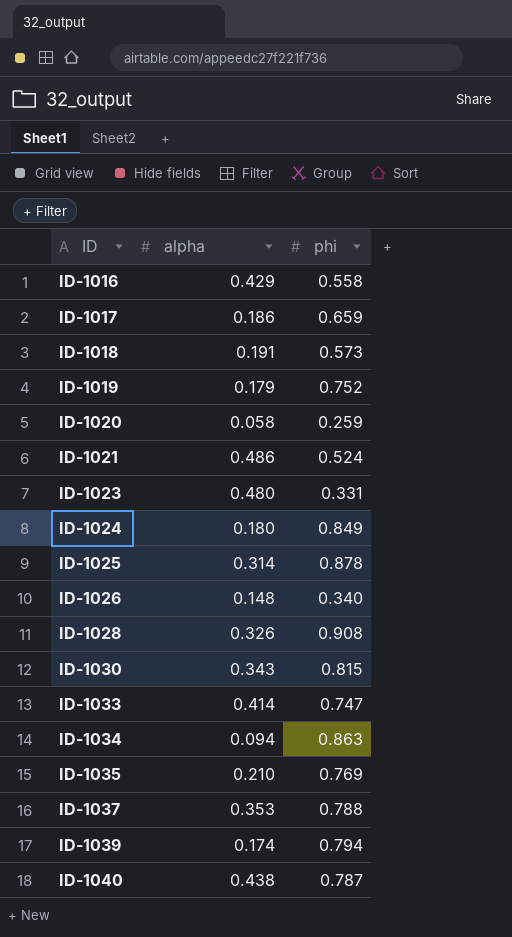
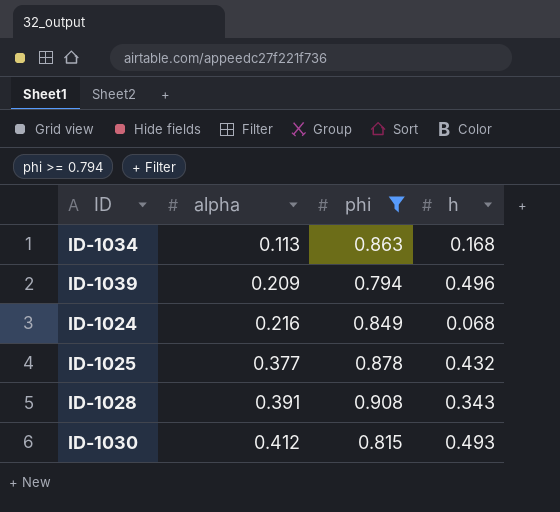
filter: none -> phi >= 0.794
row order: ID ascending -> alpha ascending
column h | position: none -> 4
ID-1034 | alpha: 0.094 -> 0.113
ID-1039 | alpha: 0.174 -> 0.209
ID-1024 | alpha: 0.180 -> 0.216
ID-1025 | alpha: 0.314 -> 0.377
ID-1028 | alpha: 0.326 -> 0.391
ID-1030 | alpha: 0.343 -> 0.412

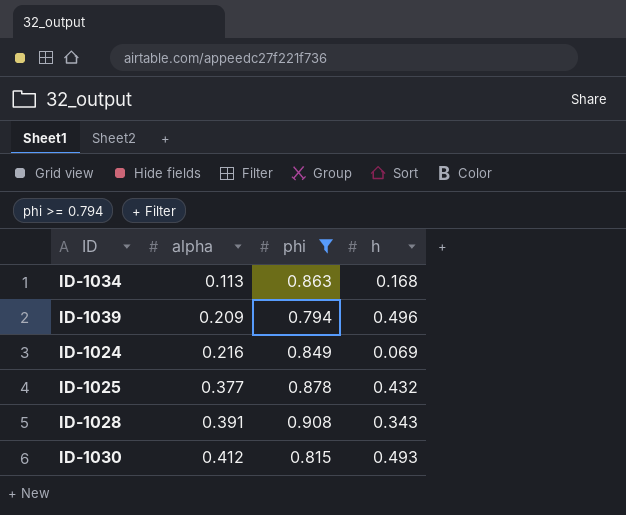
ID-1024 | h: 0.068 -> 0.069

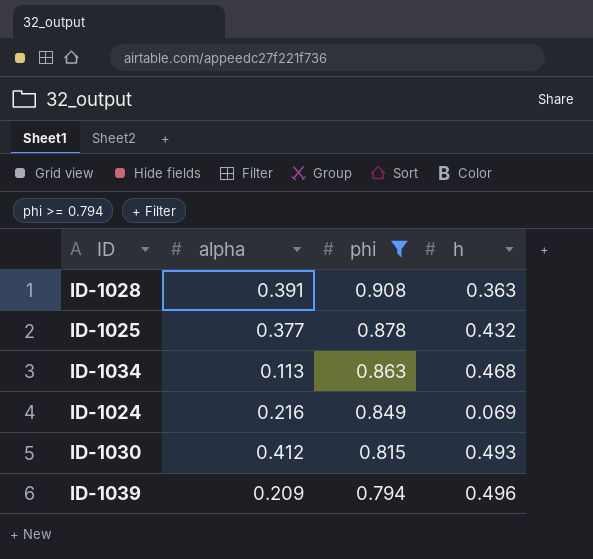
row order: alpha ascending -> phi descending
ID-1028 | h: 0.343 -> 0.363
ID-1034 | h: 0.168 -> 0.468

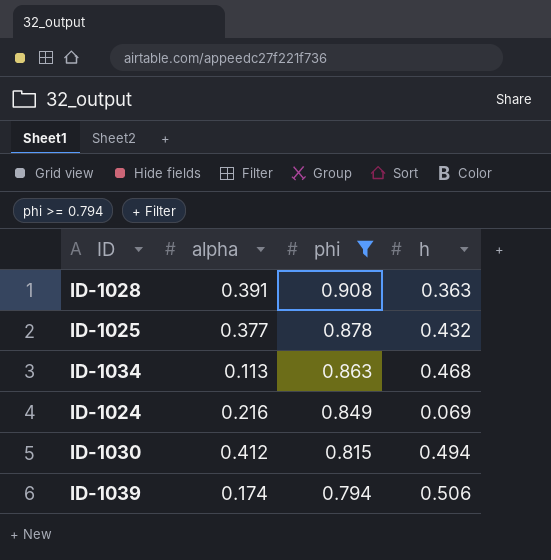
ID-1030 | h: 0.493 -> 0.494
ID-1039 | alpha: 0.209 -> 0.174
ID-1039 | h: 0.496 -> 0.506

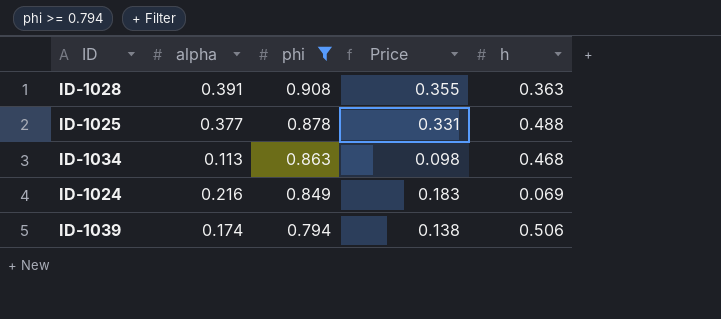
column Price | formula: none -> [alpha] * [phi]
row ID-1030: 0.412 | 0.815 | 0.494 -> none
ID-1025 | h: 0.432 -> 0.488

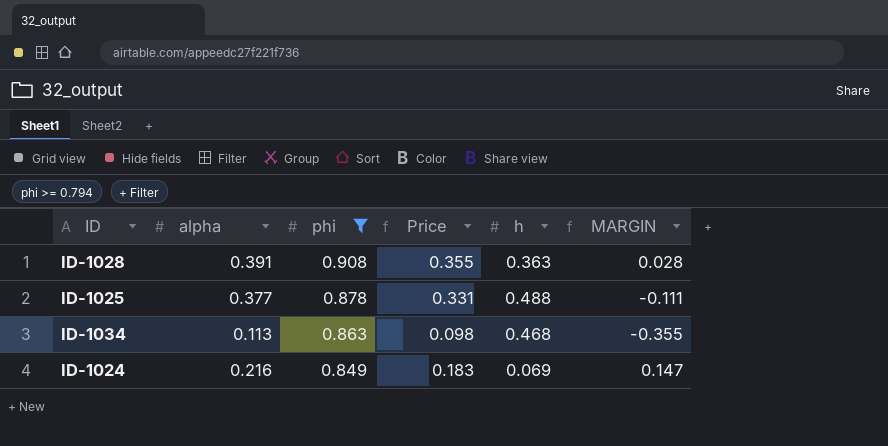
column MARGIN | formula: none -> [alpha] - [h]
row ID-1039: 0.174 | 0.794 | 0.138 | 0.506 -> none

